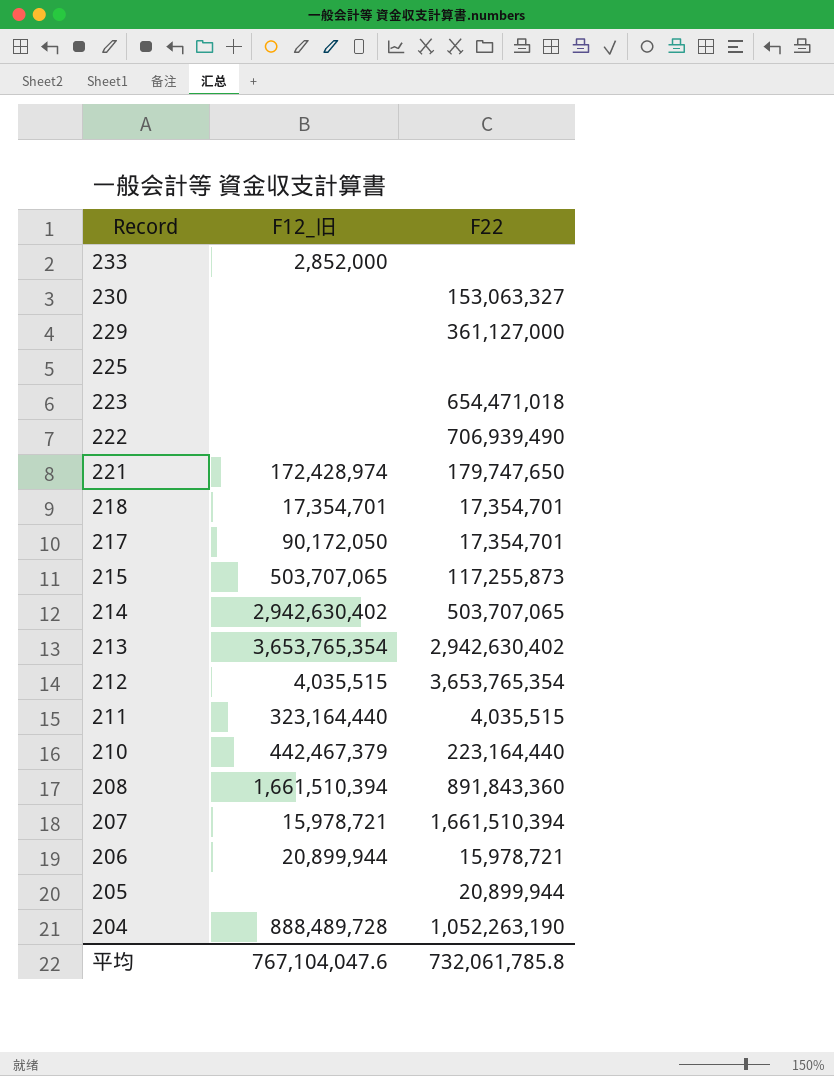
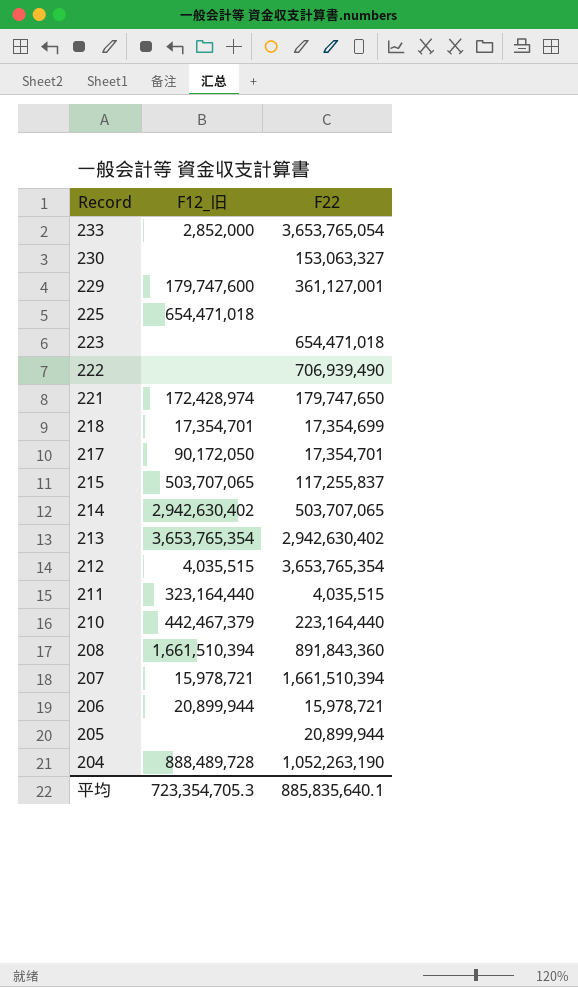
233 | F22: none -> 3,653,765,054
229 | F12_旧: none -> 179,747,600
229 | F22: 361,127,000 -> 361,127,001
225 | F12_旧: none -> 654,471,018
218 | F22: 17,354,701 -> 17,354,699
215 | F22: 117,255,873 -> 117,255,837
平均 | F12_旧: 767,104,047.6 -> 723,354,705.3
平均 | F22: 732,061,785.8 -> 885,835,640.1

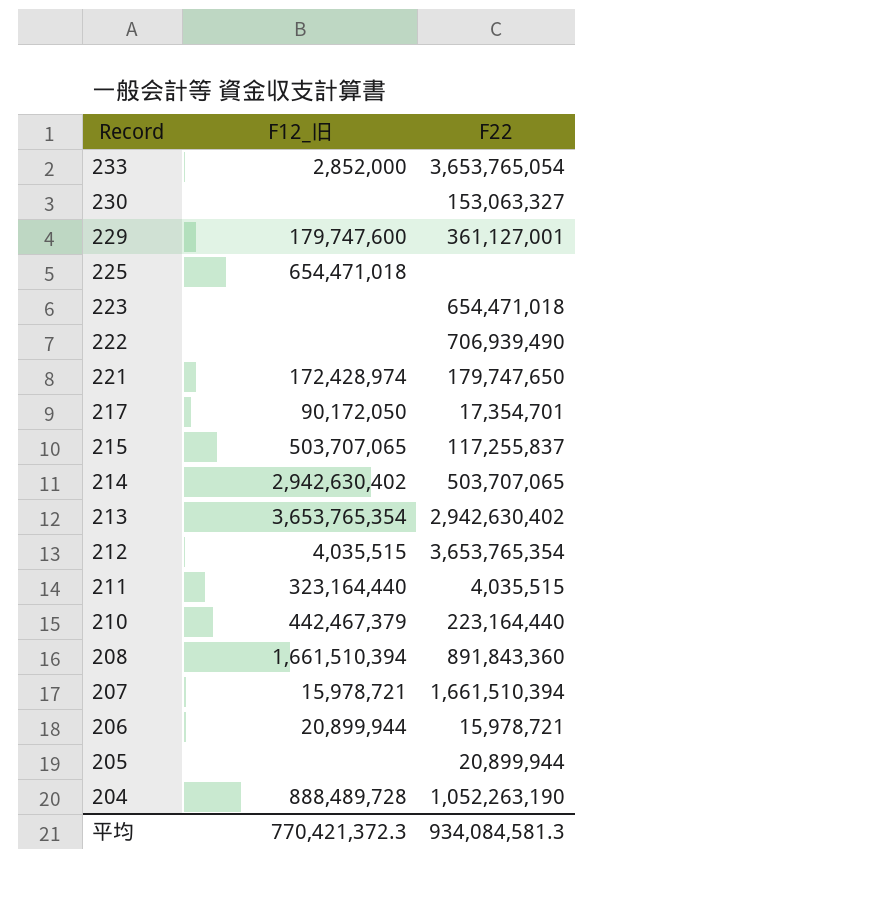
row 218: 17,354,701 | 17,354,699 -> none
平均 | F12_旧: 723,354,705.3 -> 770,421,372.3
平均 | F22: 885,835,640.1 -> 934,084,581.3

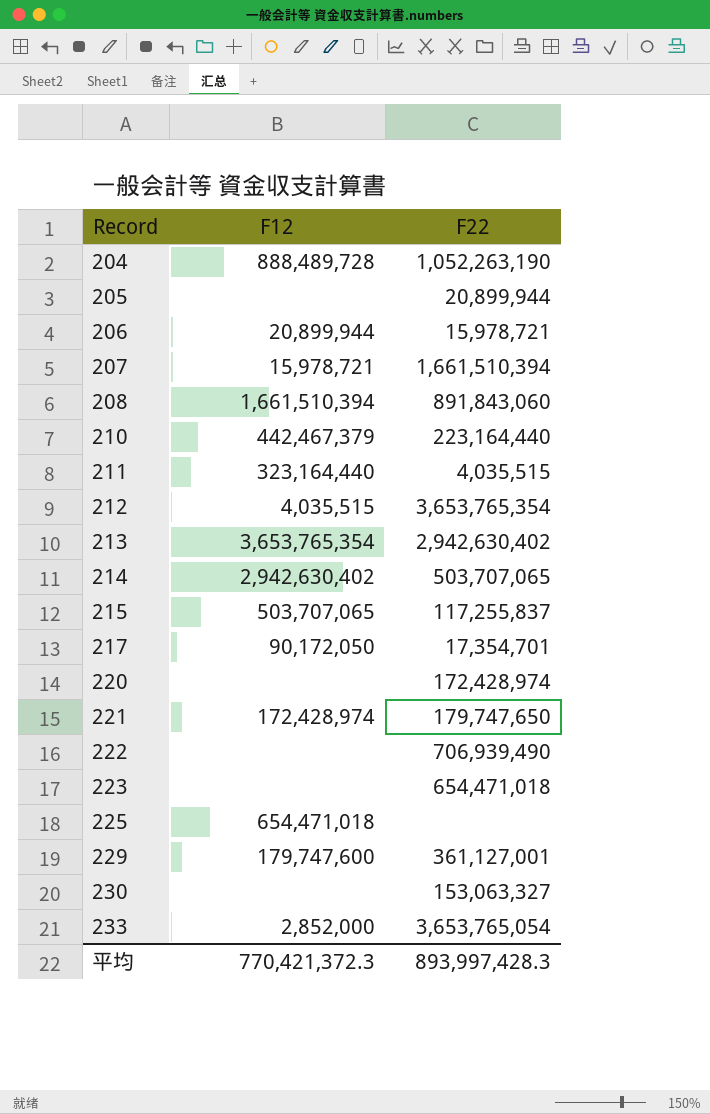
row order: Record descending -> Record ascending
column name: F12_旧 -> F12
208 | F22: 891,843,360 -> 891,843,060
row 220: none -> none | 172,428,974
平均 | F22: 934,084,581.3 -> 893,997,428.3

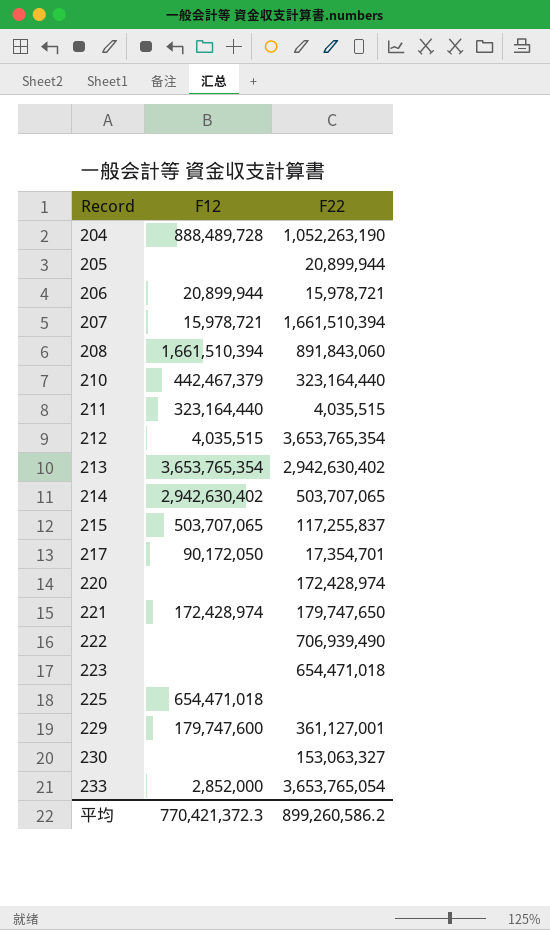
210 | F22: 223,164,440 -> 323,164,440
平均 | F22: 893,997,428.3 -> 899,260,586.2

